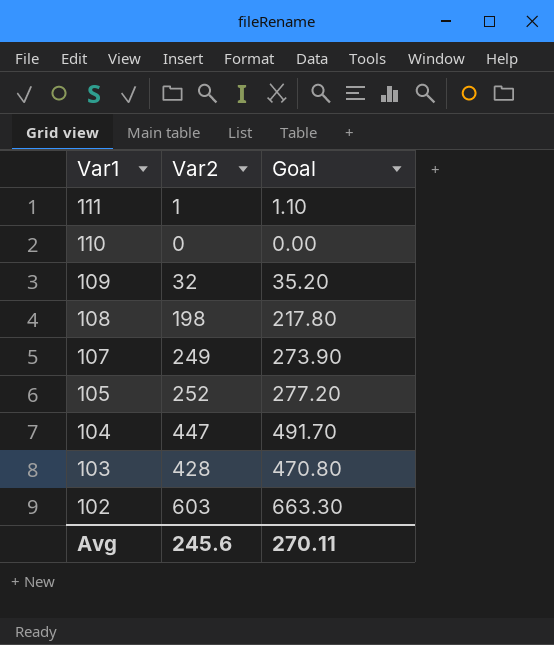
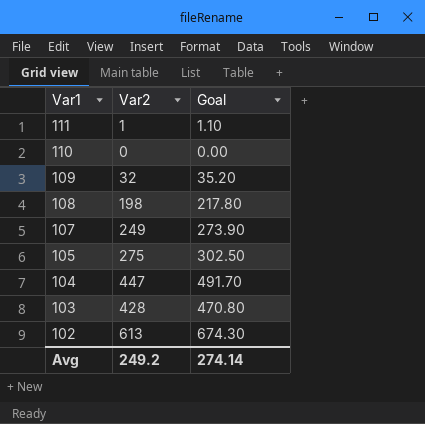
105 | Var2: 252 -> 275
105 | Goal: 277.20 -> 302.50
102 | Var2: 603 -> 613
102 | Goal: 663.30 -> 674.30
Avg | Var2: 245.6 -> 249.2
Avg | Goal: 270.11 -> 274.14

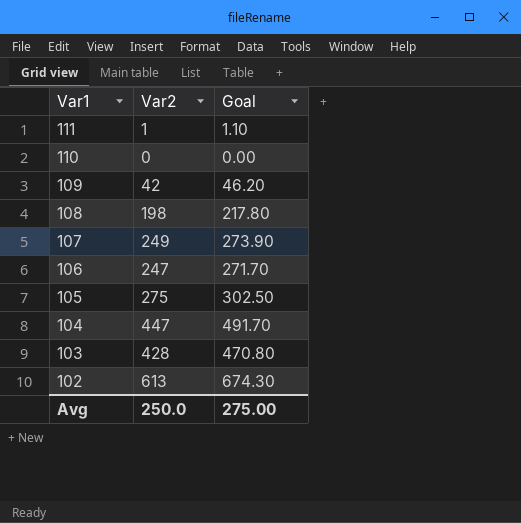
109 | Var2: 32 -> 42
109 | Goal: 35.20 -> 46.20
row 106: none -> 247 | 271.70
Avg | Var2: 249.2 -> 250.0
Avg | Goal: 274.14 -> 275.00

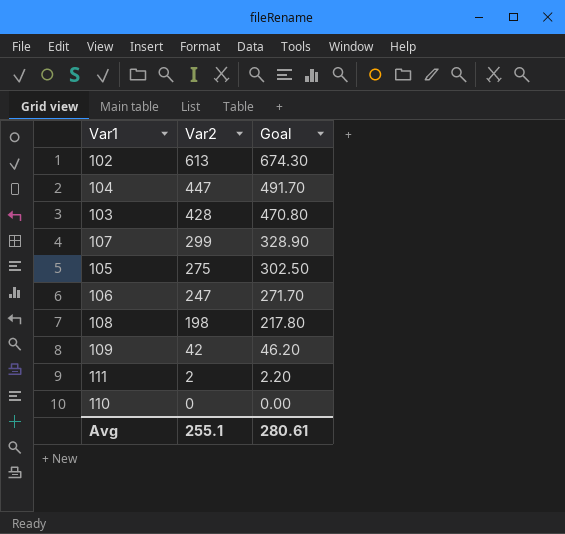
row order: Var1 descending -> Var2 descending
107 | Var2: 249 -> 299
107 | Goal: 273.90 -> 328.90
111 | Var2: 1 -> 2
111 | Goal: 1.10 -> 2.20
Avg | Var2: 250.0 -> 255.1
Avg | Goal: 275.00 -> 280.61

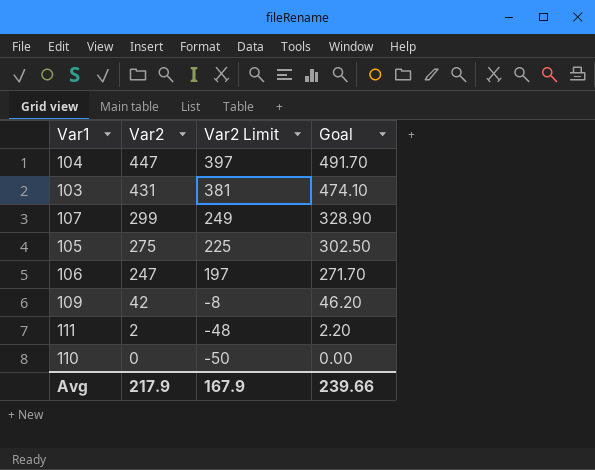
column Var2 Limit | formula: none -> [Var2] - 50
row 102: 613 | 674.30 -> none
row 108: 198 | 217.80 -> none
103 | Var2: 428 -> 431
103 | Goal: 470.80 -> 474.10
Avg | Var2: 255.1 -> 217.9
Avg | Goal: 280.61 -> 239.66

